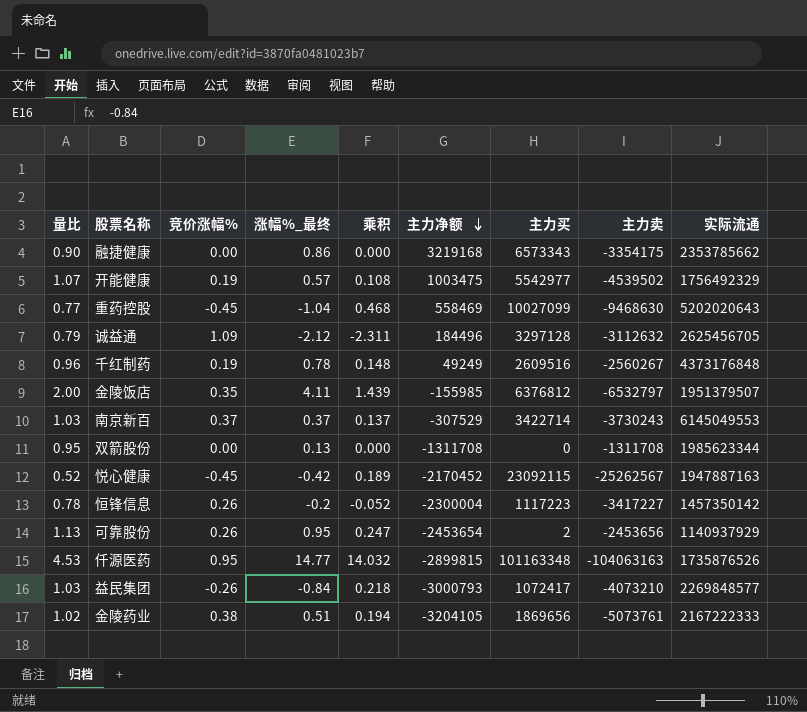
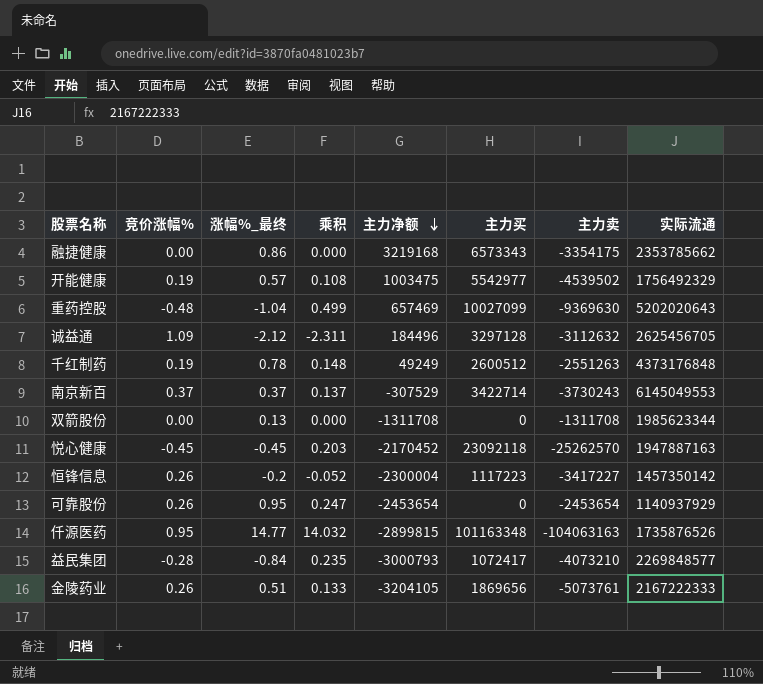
column 量比 | position: 1 -> none
row 金陵饭店: 2.00 | 0.35 | 4.11 | 1.439 | -155985 | 6376812 | -6532797 | 1951379507 -> none
重药控股 | 竞价涨幅%: -0.45 -> -0.48
重药控股 | 乘积: 0.468 -> 0.499
重药控股 | 主力净额: 558469 -> 657469
重药控股 | 主力卖: -9468630 -> -9369630
千红制药 | 主力买: 2609516 -> 2600512
千红制药 | 主力卖: -2560267 -> -2551263
悦心健康 | 涨幅%_最终: -0.42 -> -0.45
悦心健康 | 乘积: 0.189 -> 0.203
悦心健康 | 主力买: 23092115 -> 23092118
悦心健康 | 主力卖: -25262567 -> -25262570
可靠股份 | 主力买: 2 -> 0
可靠股份 | 主力卖: -2453656 -> -2453654
益民集团 | 竞价涨幅%: -0.26 -> -0.28
益民集团 | 乘积: 0.218 -> 0.235
金陵药业 | 竞价涨幅%: 0.38 -> 0.26
金陵药业 | 乘积: 0.194 -> 0.133

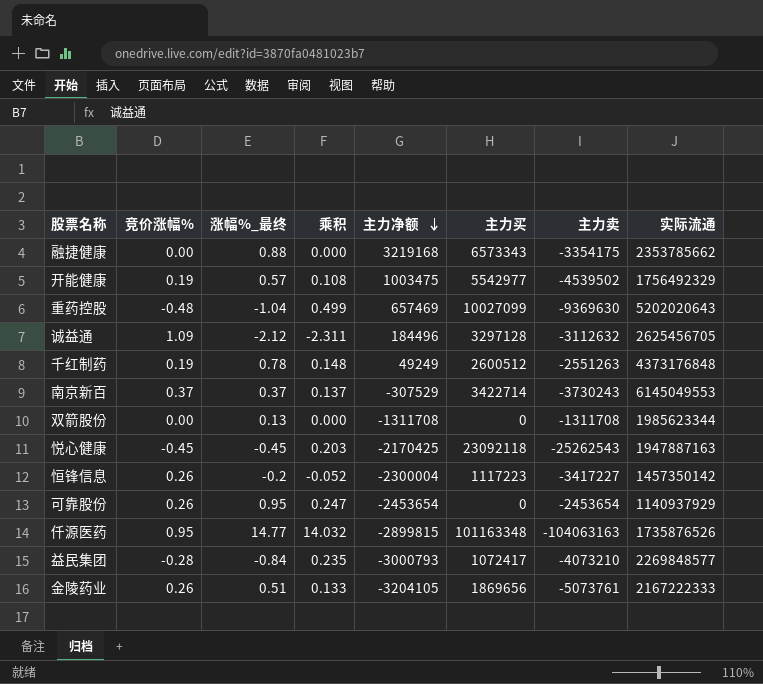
融捷健康 | 涨幅%_最终: 0.86 -> 0.88
悦心健康 | 主力净额: -2170452 -> -2170425
悦心健康 | 主力卖: -25262570 -> -25262543

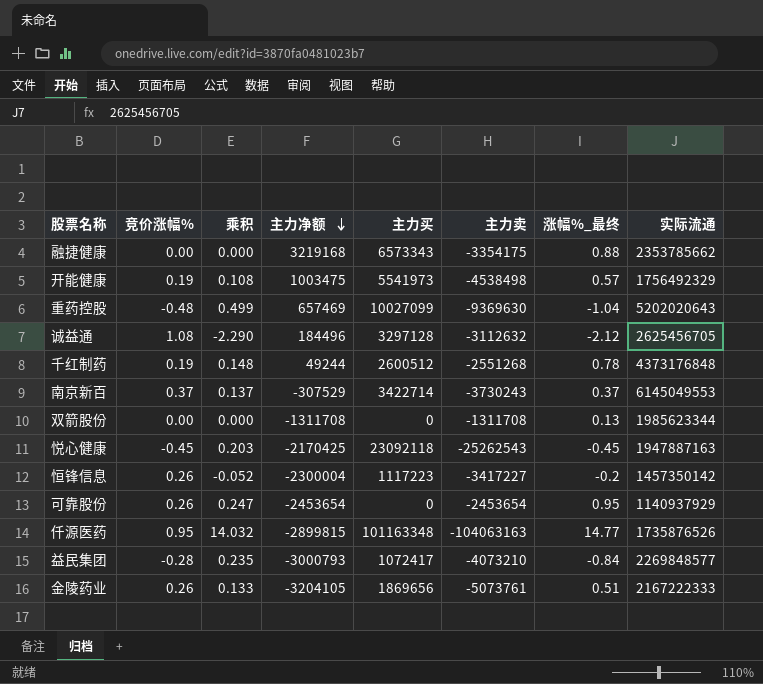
column 涨幅%_最终 | position: 3 -> 7
开能健康 | 主力买: 5542977 -> 5541973
开能健康 | 主力卖: -4539502 -> -4538498
诚益通 | 竞价涨幅%: 1.09 -> 1.08
诚益通 | 乘积: -2.311 -> -2.290
千红制药 | 主力净额: 49249 -> 49244
千红制药 | 主力卖: -2551263 -> -2551268

